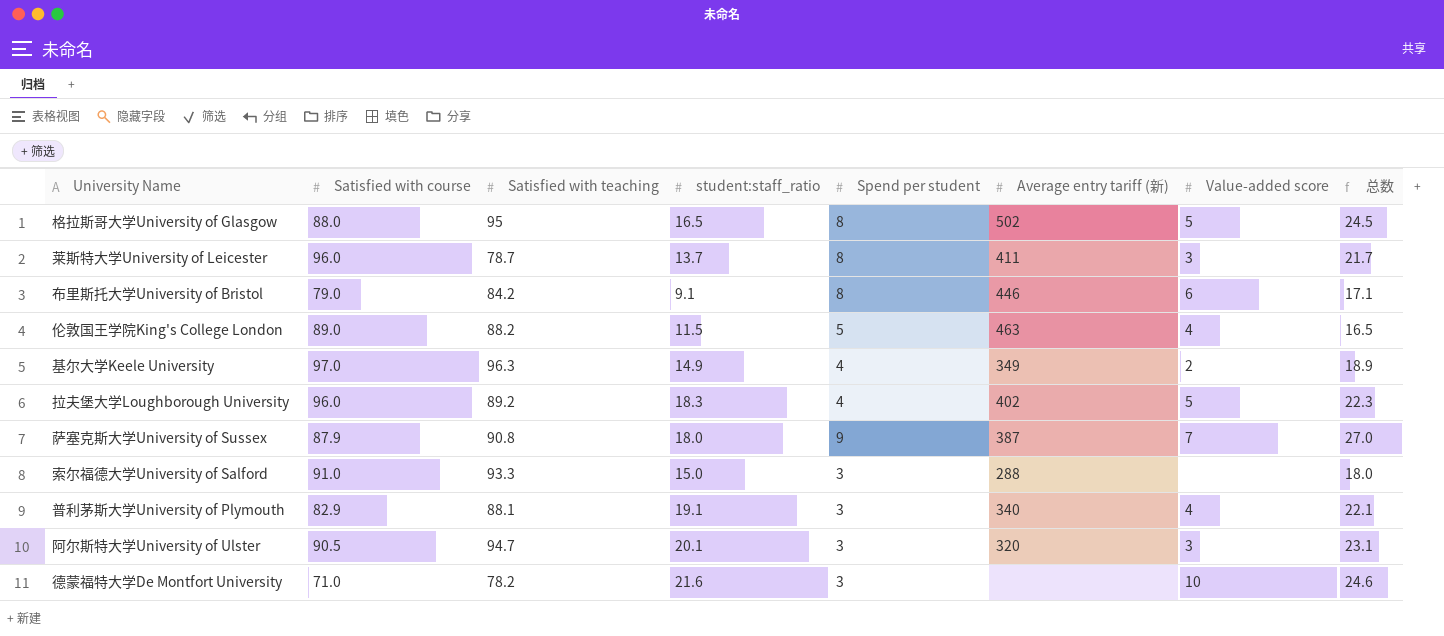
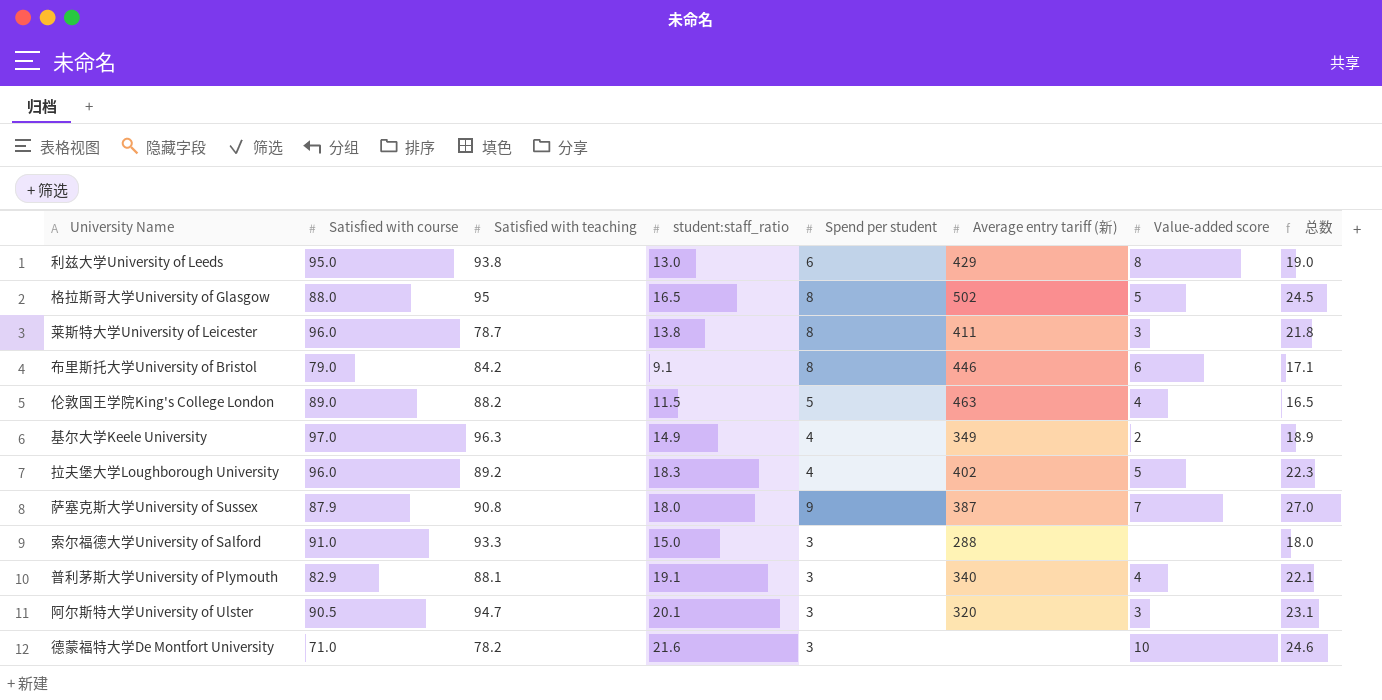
row 利兹大学University of Leeds: none -> 95.0 | 93.8 | 13.0 | 6 | 429 | 8 | 19.0
莱斯特大学University of Leicester | student:staff_ratio: 13.7 -> 13.8
莱斯特大学University of Leicester | 总数: 21.7 -> 21.8

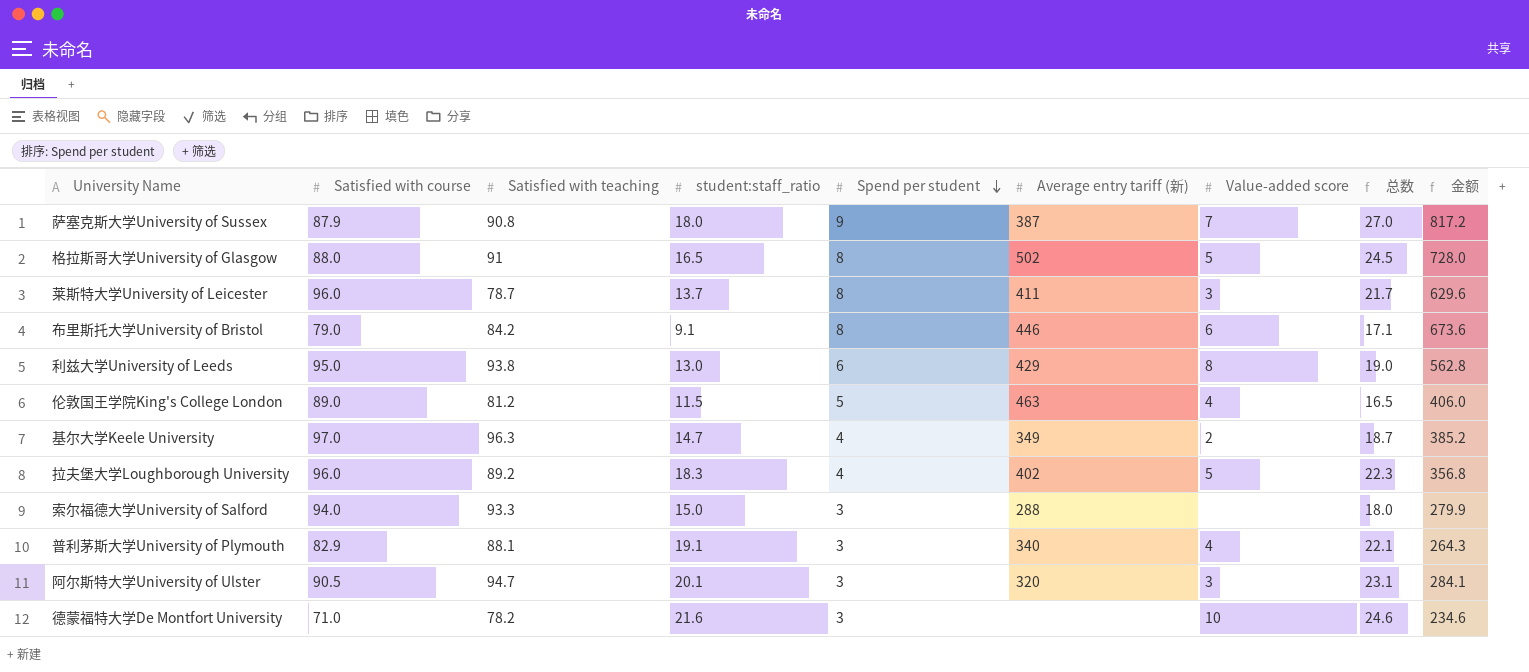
row order: none -> Spend per student descending
column 金额 | formula: none -> [Satisfied with teaching] * [Spend per student]
格拉斯哥大学University of Glasgow | Satisfied with teaching: 95 -> 91
莱斯特大学University of Leicester | student:staff_ratio: 13.8 -> 13.7
莱斯特大学University of Leicester | 总数: 21.8 -> 21.7
伦敦国王学院King's College London | Satisfied with teaching: 88.2 -> 81.2
基尔大学Keele University | student:staff_ratio: 14.9 -> 14.7
基尔大学Keele University | 总数: 18.9 -> 18.7
索尔福德大学University of Salford | Satisfied with course: 91.0 -> 94.0

